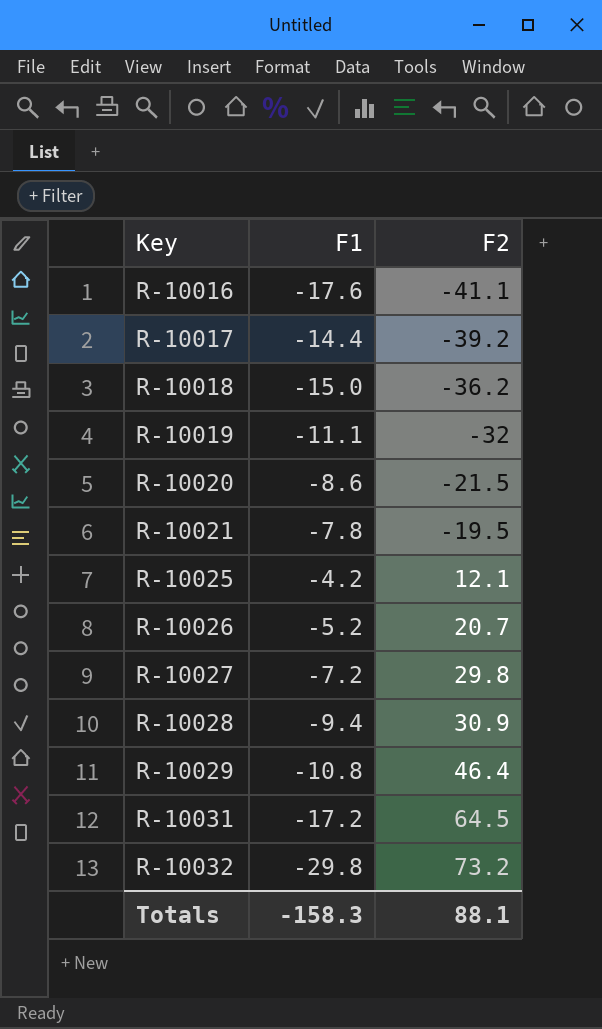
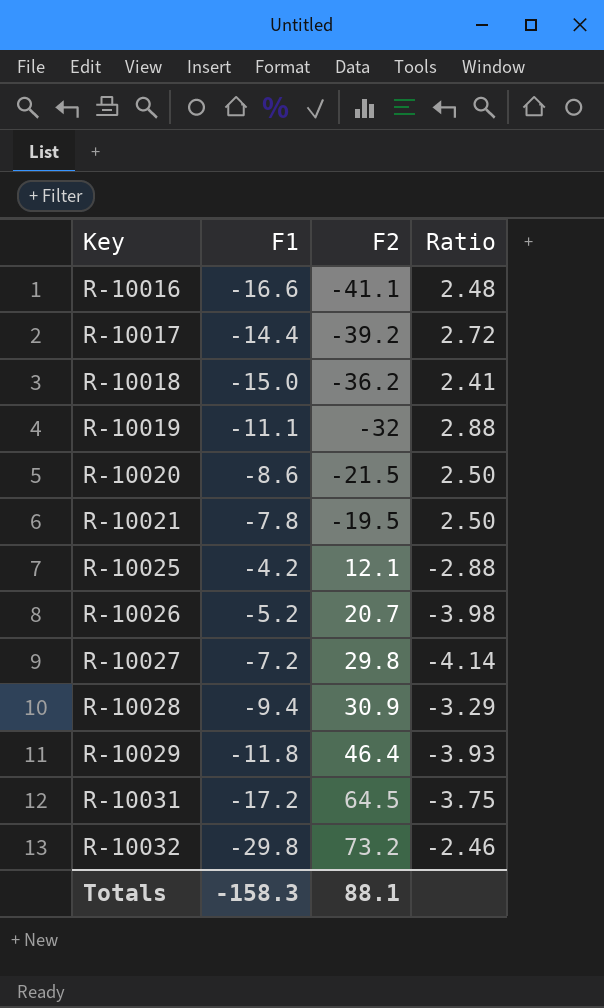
column Ratio | formula: none -> [F2] / [F1]
R-10016 | F1: -17.6 -> -16.6
R-10029 | F1: -10.8 -> -11.8

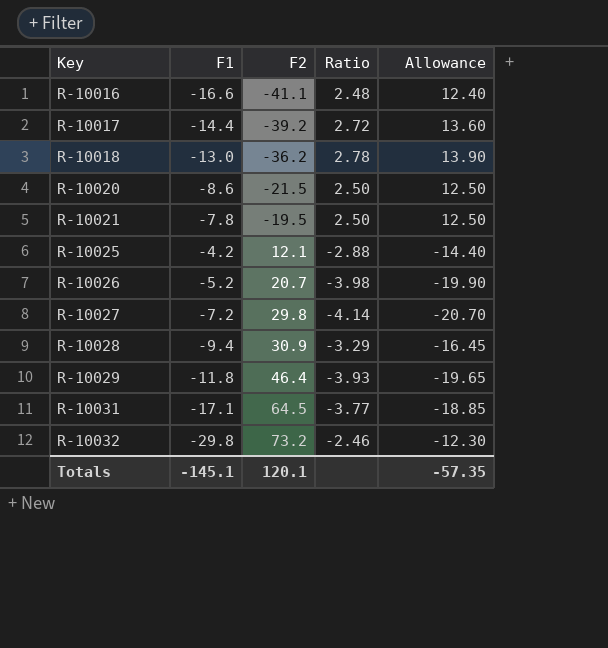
column Allowance | formula: none -> [Ratio] * 5
row R-10019: -11.1 | -32 | 2.88 -> none
R-10018 | F1: -15.0 -> -13.0
R-10018 | Ratio: 2.41 -> 2.78
R-10031 | F1: -17.2 -> -17.1
R-10031 | Ratio: -3.75 -> -3.77
Totals | F1: -158.3 -> -145.1
Totals | F2: 88.1 -> 120.1

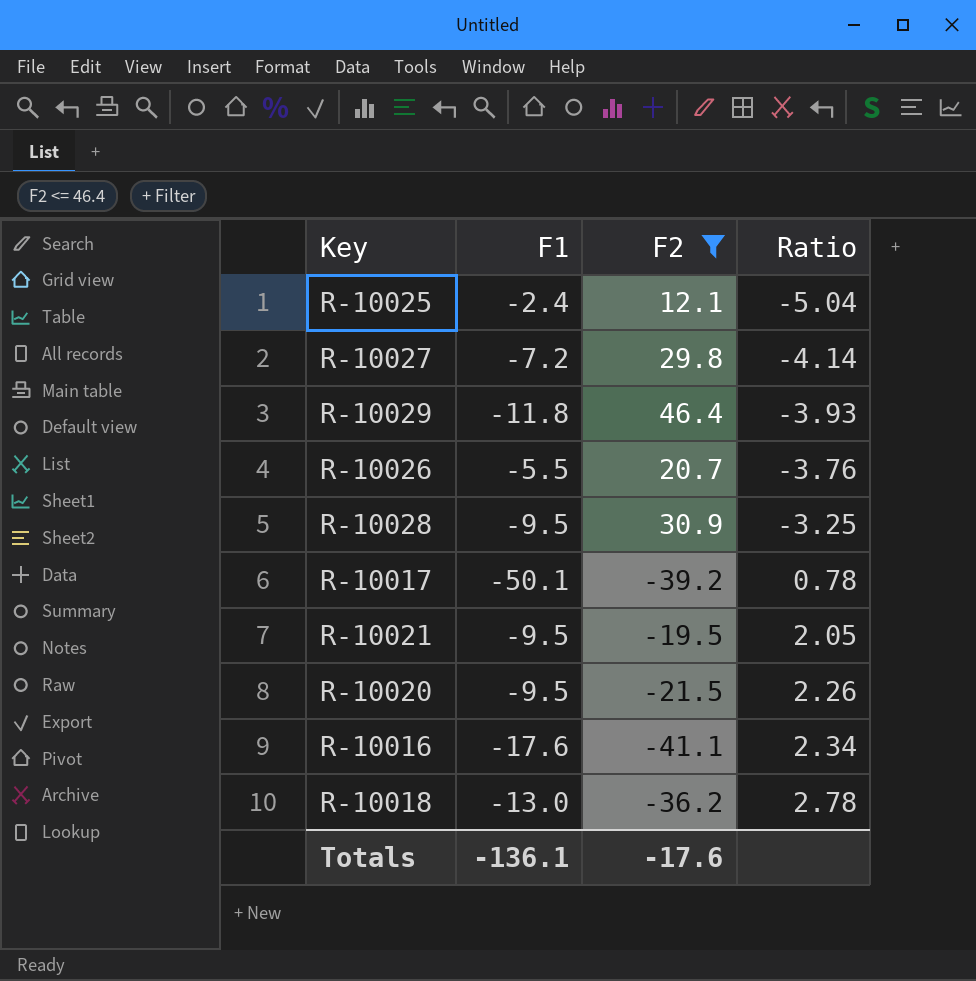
filter: none -> F2 <= 46.4
row order: Key ascending -> Ratio ascending
column Allowance | formula: [Ratio] * 5 -> none
R-10025 | F1: -4.2 -> -2.4
R-10025 | Ratio: -2.88 -> -5.04
R-10026 | F1: -5.2 -> -5.5
R-10026 | Ratio: -3.98 -> -3.76
R-10028 | F1: -9.4 -> -9.5
R-10028 | Ratio: -3.29 -> -3.25
R-10017 | F1: -14.4 -> -50.1
R-10017 | Ratio: 2.72 -> 0.78
R-10021 | F1: -7.8 -> -9.5
R-10021 | Ratio: 2.50 -> 2.05
R-10020 | F1: -8.6 -> -9.5
R-10020 | Ratio: 2.50 -> 2.26
R-10016 | F1: -16.6 -> -17.6
R-10016 | Ratio: 2.48 -> 2.34
Totals | F1: -145.1 -> -136.1
Totals | F2: 120.1 -> -17.6

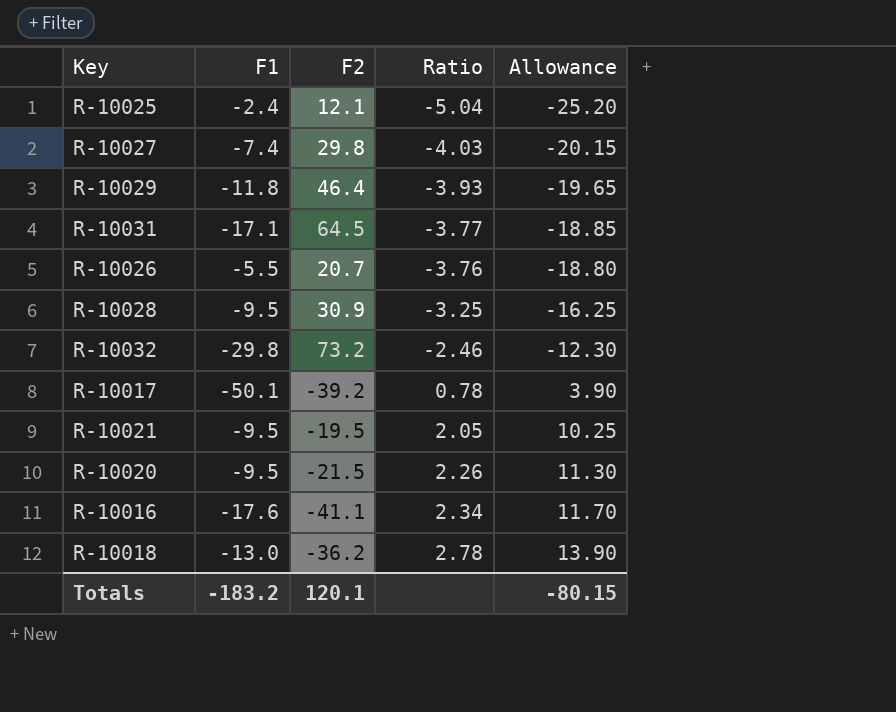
filter: F2 <= 46.4 -> none
column Allowance | formula: none -> [Ratio] * 5
R-10027 | F1: -7.2 -> -7.4
R-10027 | Ratio: -4.14 -> -4.03
Totals | F1: -136.1 -> -183.2
Totals | F2: -17.6 -> 120.1

